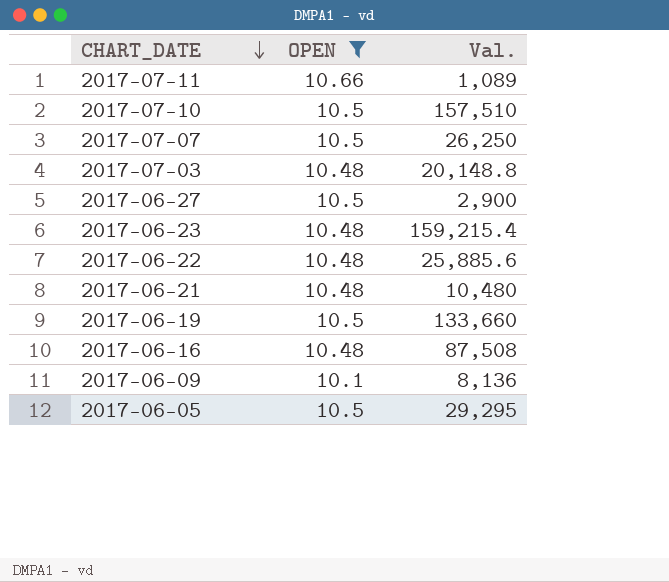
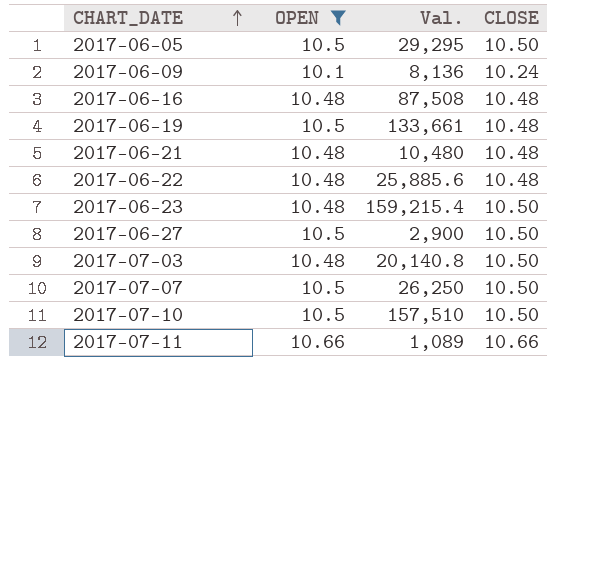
row order: CHART_DATE descending -> CHART_DATE ascending
column CLOSE | position: none -> 4
2017-06-19 | Val.: 133,660 -> 133,661
2017-07-03 | Val.: 20,148.8 -> 20,140.8

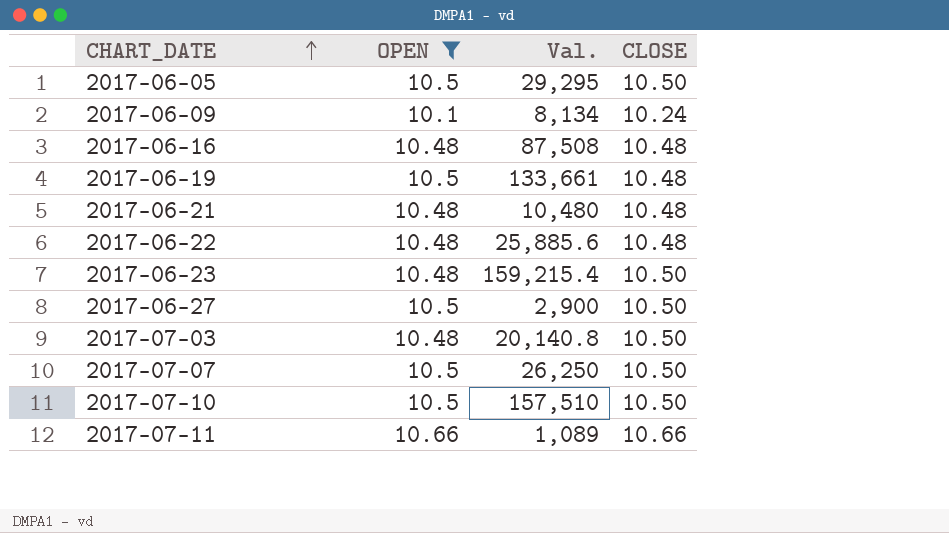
2017-06-09 | Val.: 8,136 -> 8,134

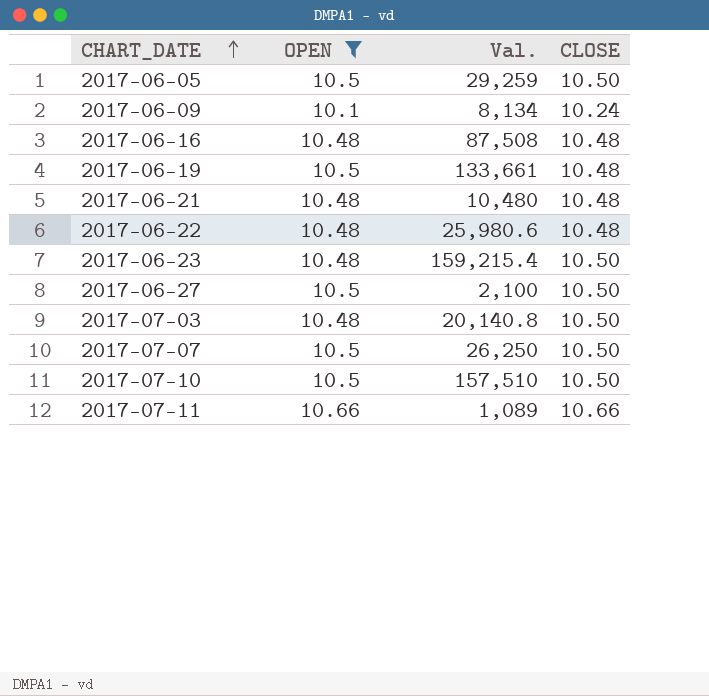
2017-06-05 | Val.: 29,295 -> 29,259
2017-06-22 | Val.: 25,885.6 -> 25,980.6
2017-06-27 | Val.: 2,900 -> 2,100

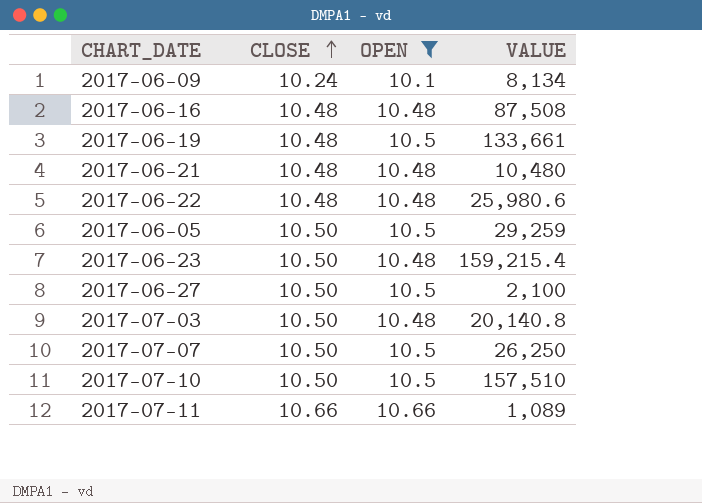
row order: CHART_DATE ascending -> CLOSE ascending
column CLOSE | position: 4 -> 2
column name: Val. -> VALUE

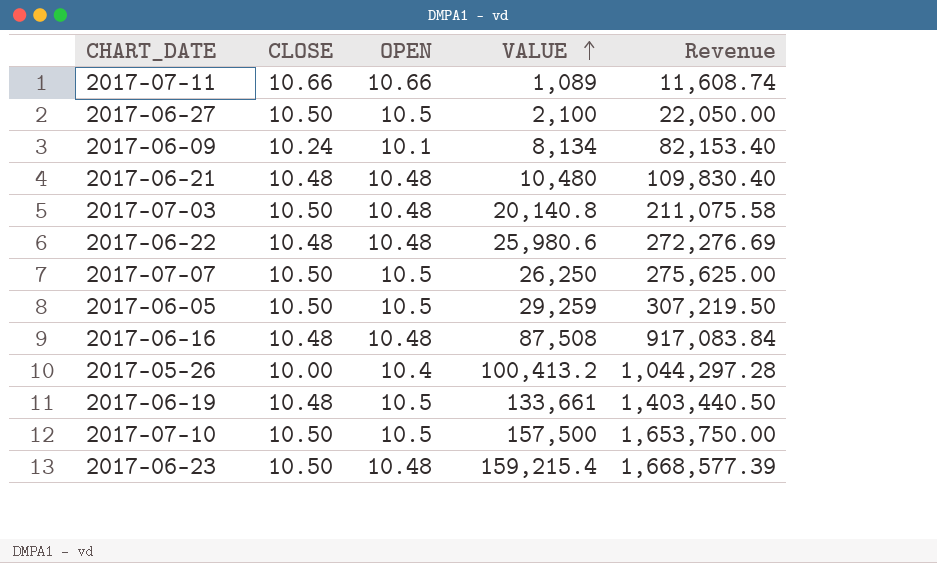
filter: OPEN != 10.4 -> none
row order: CLOSE ascending -> VALUE ascending
column Revenue | formula: none -> [OPEN] * [VALUE]
2017-07-10 | VALUE: 157,510 -> 157,500

